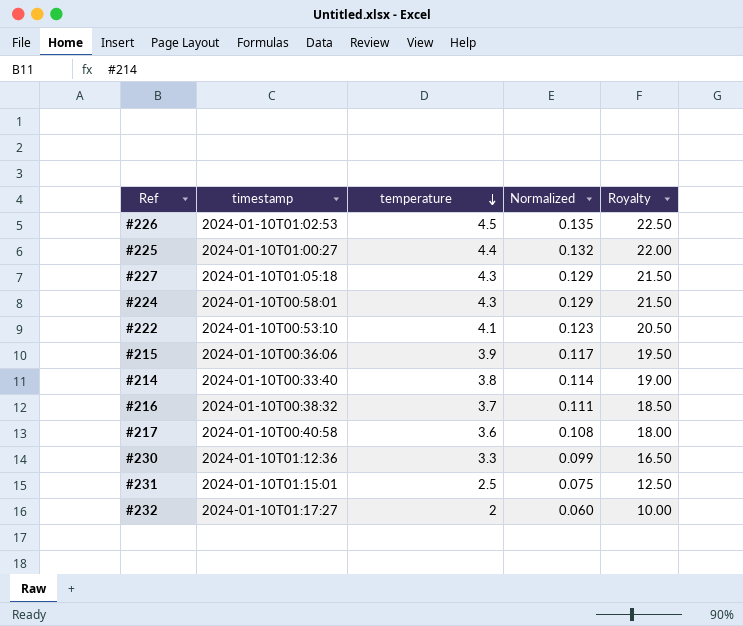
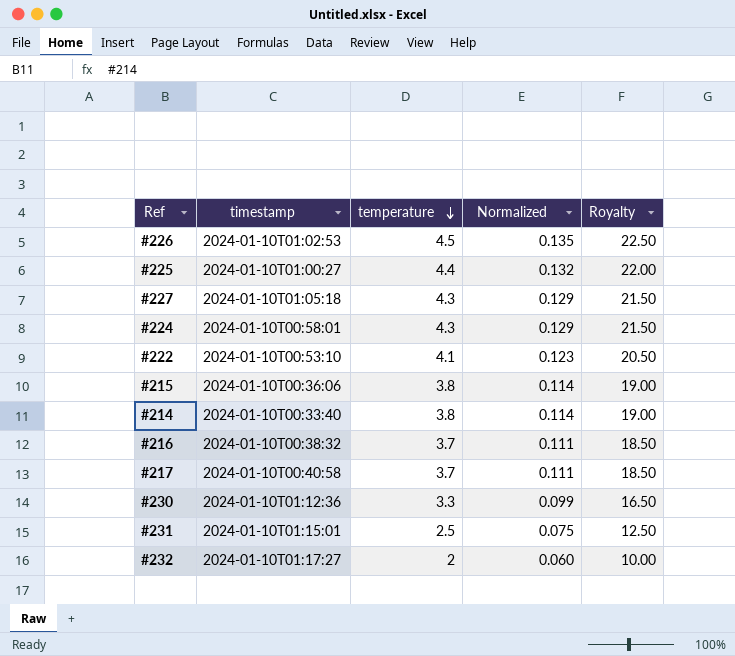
#215 | temperature: 3.9 -> 3.8
#215 | Normalized: 0.117 -> 0.114
#215 | Royalty: 19.50 -> 19.00
#217 | temperature: 3.6 -> 3.7
#217 | Normalized: 0.108 -> 0.111
#217 | Royalty: 18.00 -> 18.50

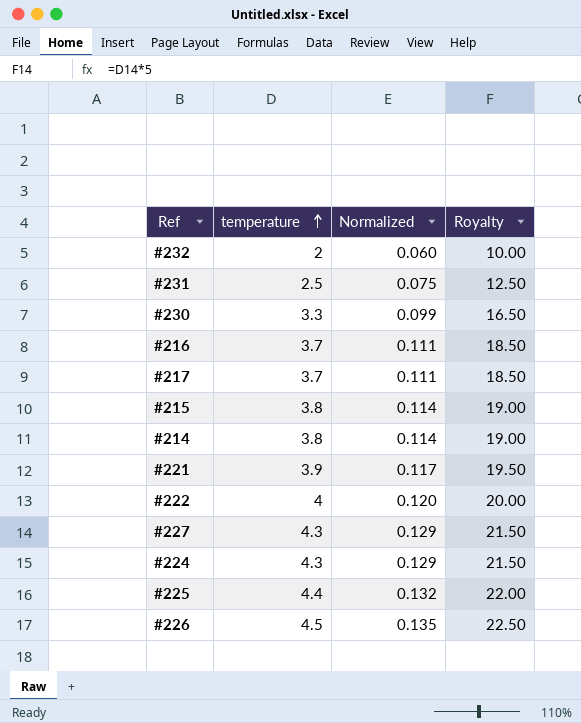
row order: temperature descending -> temperature ascending
column timestamp | position: 2 -> none
row #221: none -> 3.9 | 0.117 | 19.50
#222 | temperature: 4.1 -> 4
#222 | Normalized: 0.123 -> 0.120
#222 | Royalty: 20.50 -> 20.00

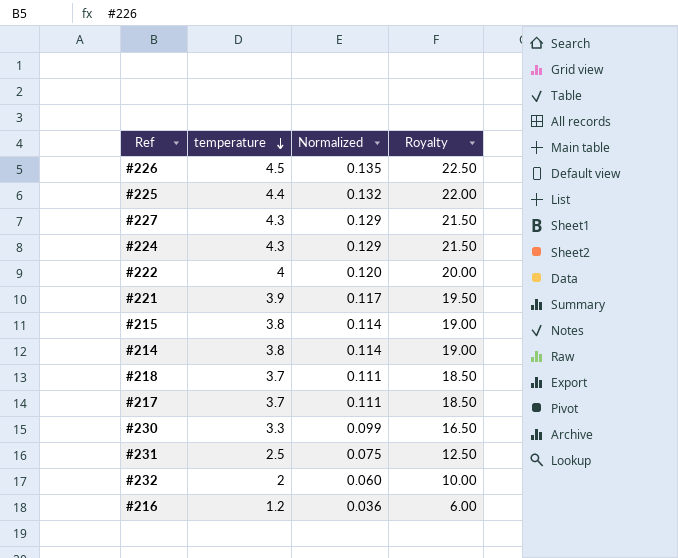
row order: temperature ascending -> temperature descending
row #218: none -> 3.7 | 0.111 | 18.50
#216 | temperature: 3.7 -> 1.2
#216 | Normalized: 0.111 -> 0.036
#216 | Royalty: 18.50 -> 6.00

